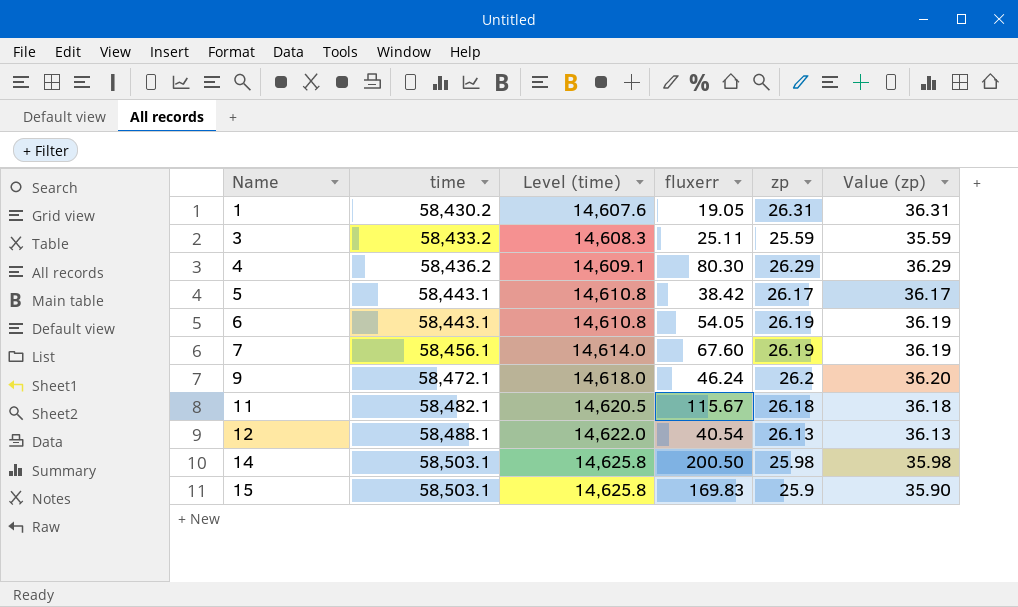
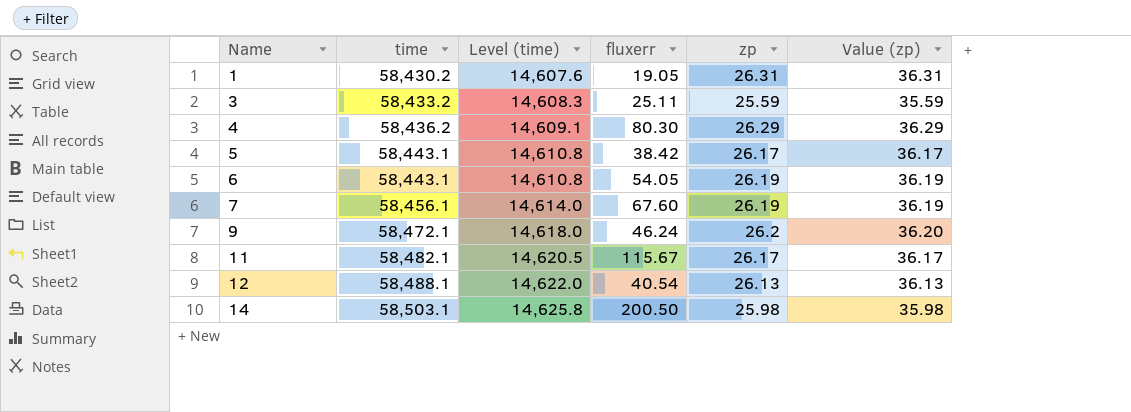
row 15: 58,503.1 | 14,625.8 | 169.83 | 25.9 | 35.90 -> none
11 | zp: 26.18 -> 26.17
11 | Value (zp): 36.18 -> 36.17

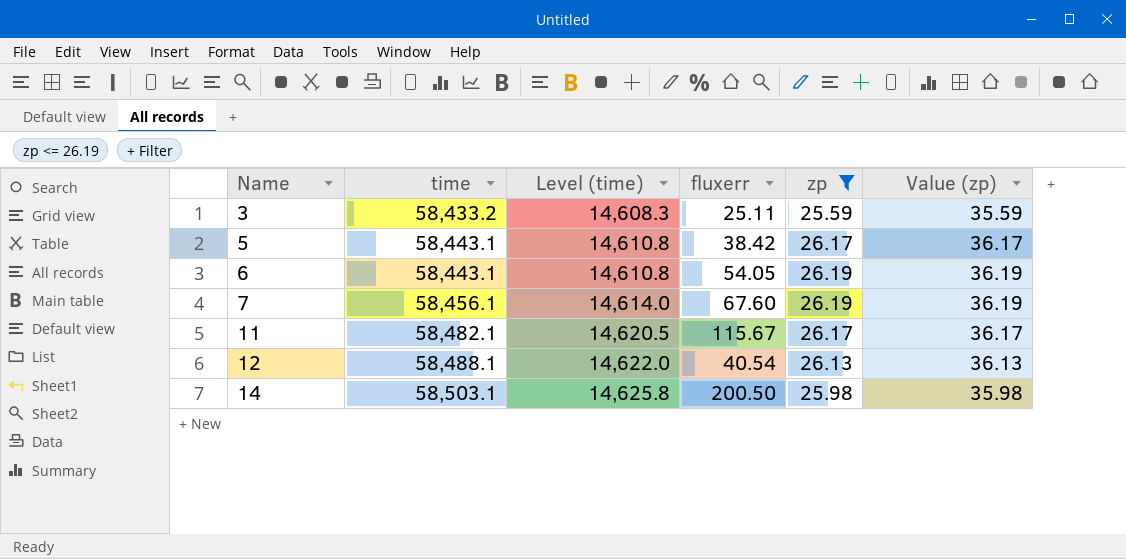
filter: none -> zp <= 26.19

